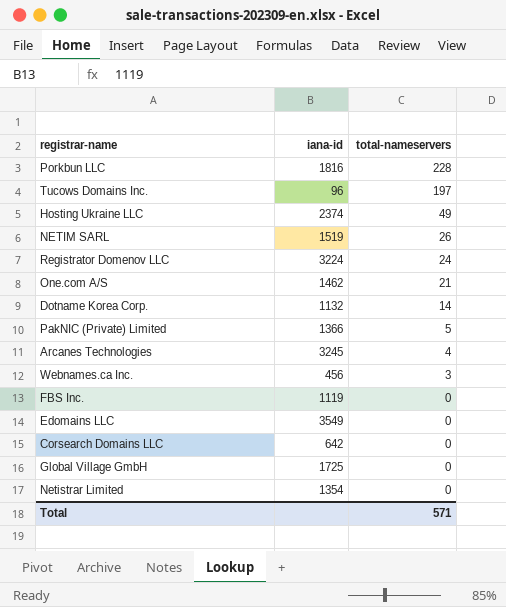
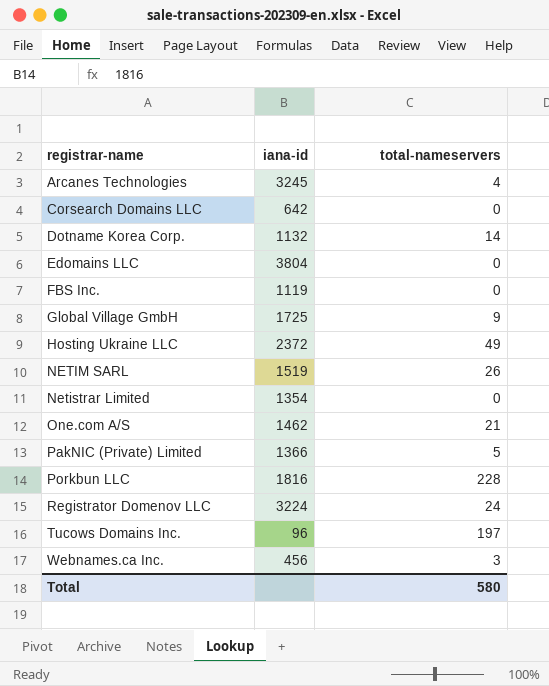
row order: total-nameservers descending -> registrar-name ascending
Edomains LLC | iana-id: 3549 -> 3804
Global Village GmbH | total-nameservers: 0 -> 9
Hosting Ukraine LLC | iana-id: 2374 -> 2372
Total | total-nameservers: 571 -> 580

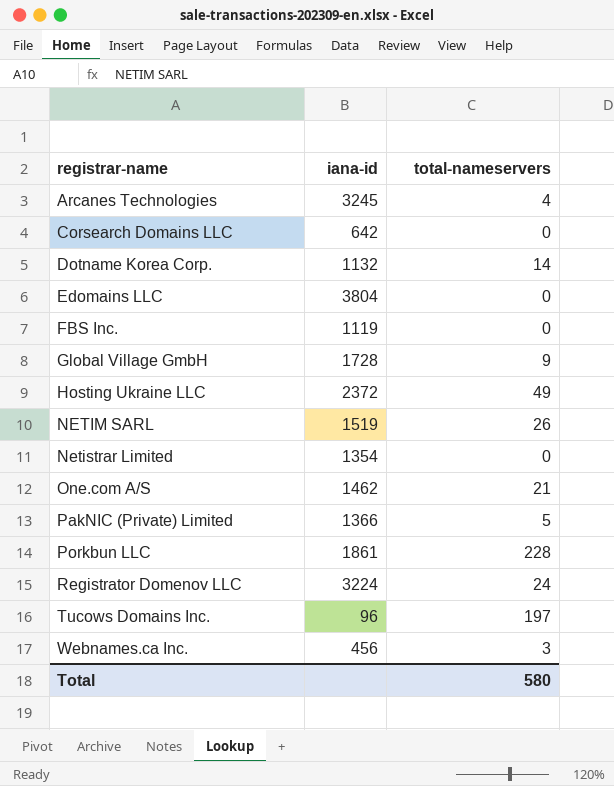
Global Village GmbH | iana-id: 1725 -> 1728
Porkbun LLC | iana-id: 1816 -> 1861

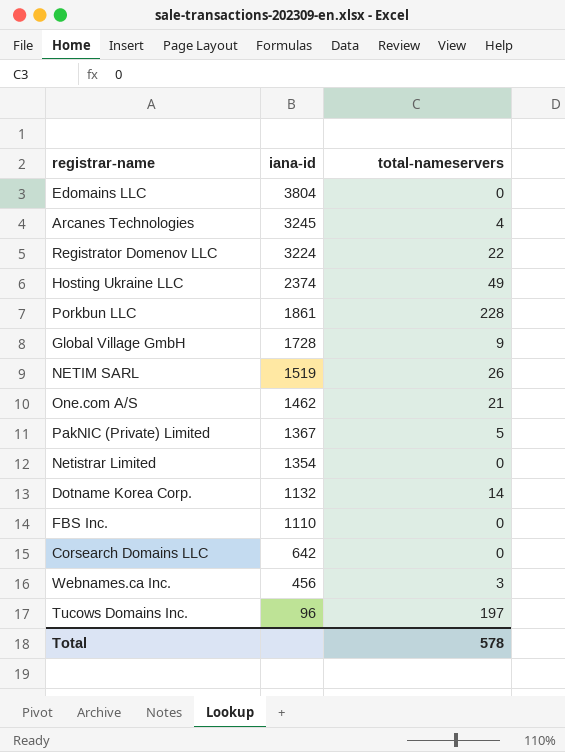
row order: registrar-name ascending -> iana-id descending
Registrator Domenov LLC | total-nameservers: 24 -> 22
Hosting Ukraine LLC | iana-id: 2372 -> 2374
PakNIC (Private) Limited | iana-id: 1366 -> 1367
FBS Inc. | iana-id: 1119 -> 1110
Total | total-nameservers: 580 -> 578

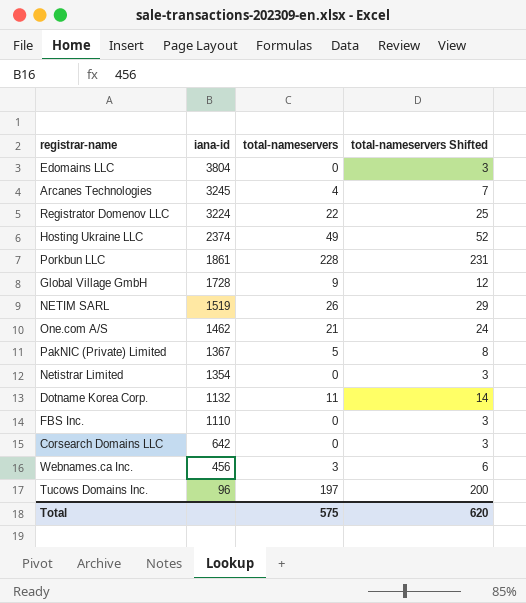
column total-nameservers Shifted | formula: none -> [total-nameservers] + 3
Dotname Korea Corp. | total-nameservers: 14 -> 11
Total | total-nameservers: 578 -> 575

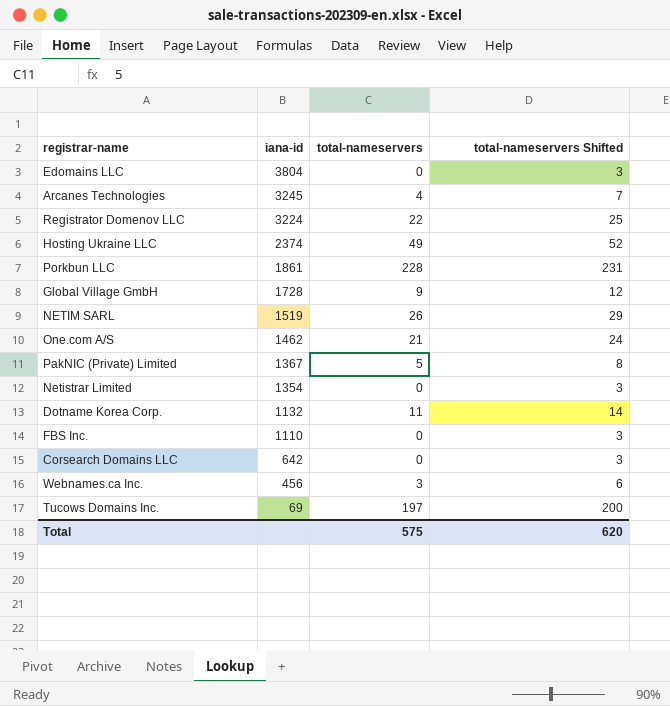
Tucows Domains Inc. | iana-id: 96 -> 69

